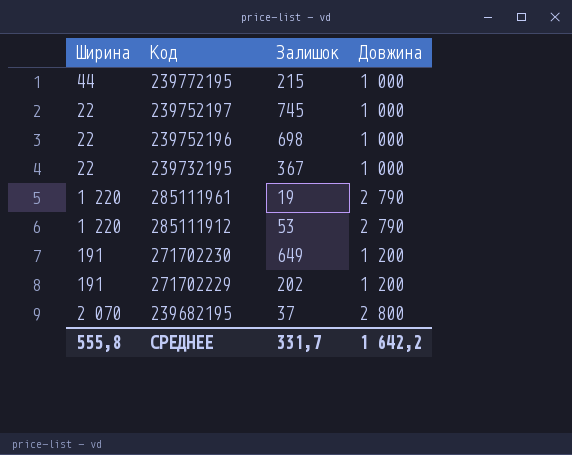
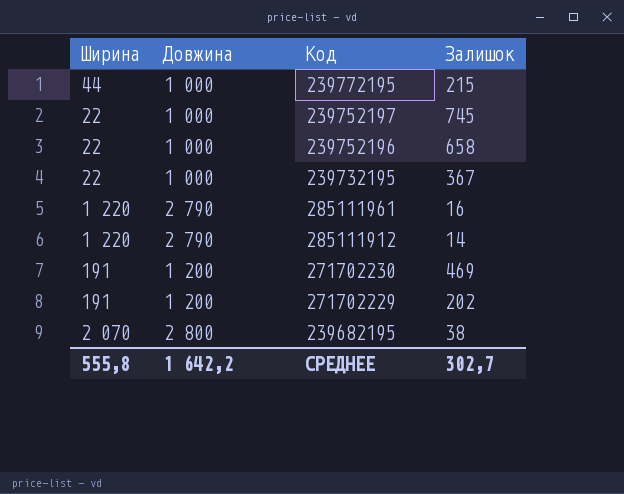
column Довжина | position: 4 -> 2
239752196 | Залишок: 698 -> 658
285111961 | Залишок: 19 -> 16
285111912 | Залишок: 53 -> 14
271702230 | Залишок: 649 -> 469
239682195 | Залишок: 37 -> 38
СРЕДНЕЕ | Залишок: 331,7 -> 302,7

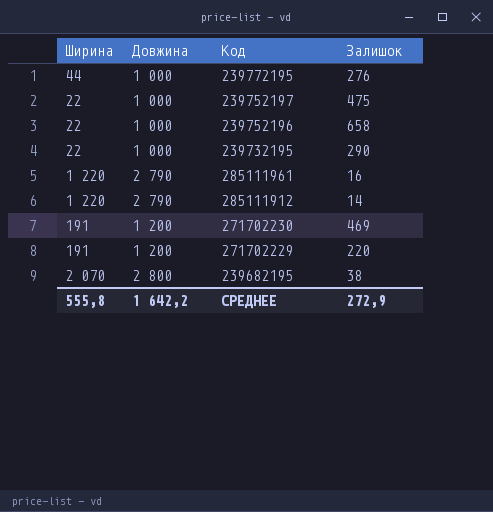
239772195 | Залишок: 215 -> 276
239752197 | Залишок: 745 -> 475
239732195 | Залишок: 367 -> 290
271702229 | Залишок: 202 -> 220
СРЕДНЕЕ | Залишок: 302,7 -> 272,9

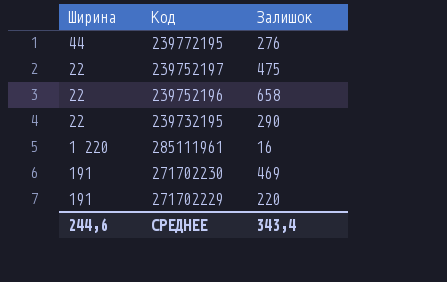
column Довжина | position: 2 -> none
row 285111912: 1 220 | 2 790 | 14 -> none
row 239682195: 2 070 | 2 800 | 38 -> none
СРЕДНЕЕ | Ширина: 555,8 -> 244,6
СРЕДНЕЕ | Залишок: 272,9 -> 343,4

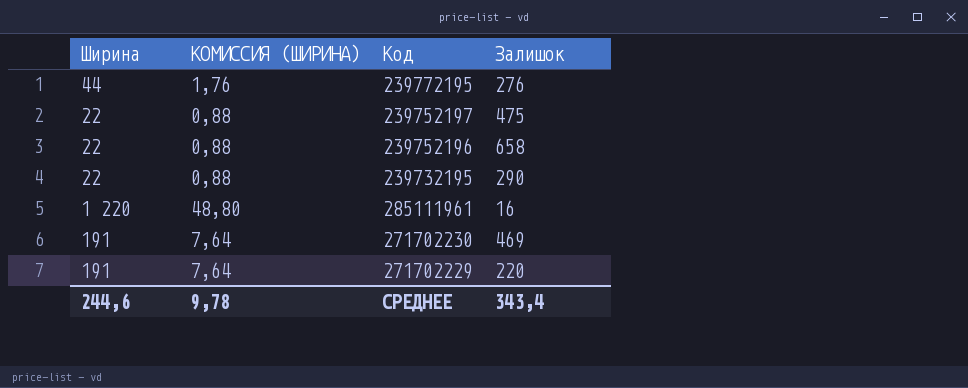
column КОМИССИЯ (ШИРИНА) | formula: none -> [Ширина] * 0,04

